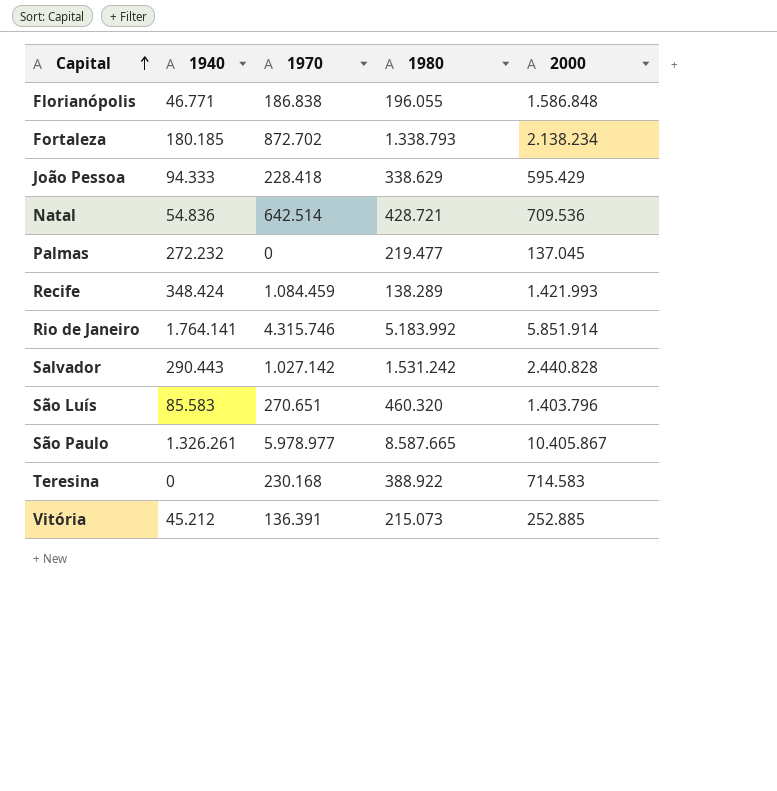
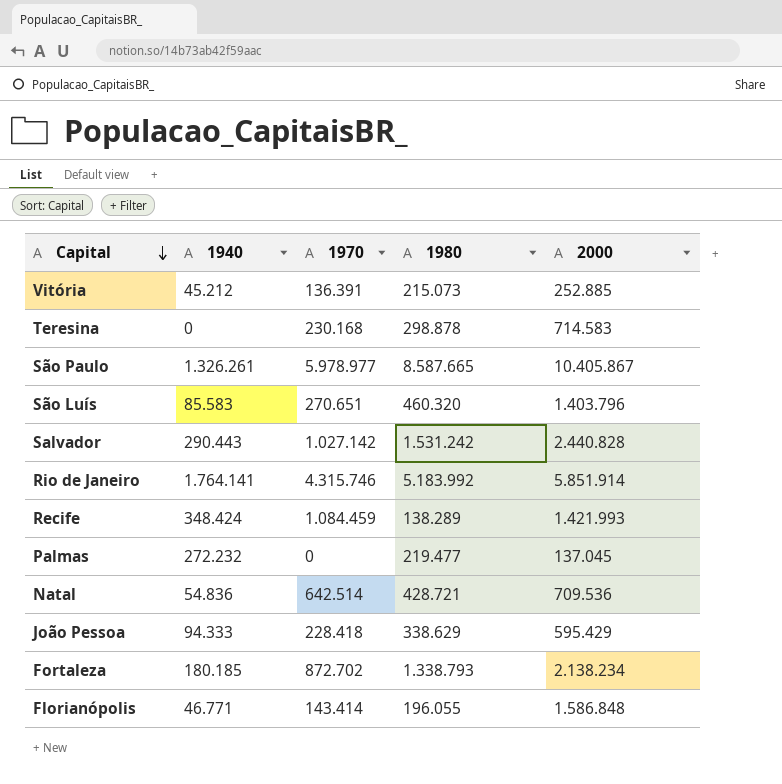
row order: Capital ascending -> Capital descending
Teresina | 1980: 388.922 -> 298.878
Florianópolis | 1970: 186.838 -> 143.414

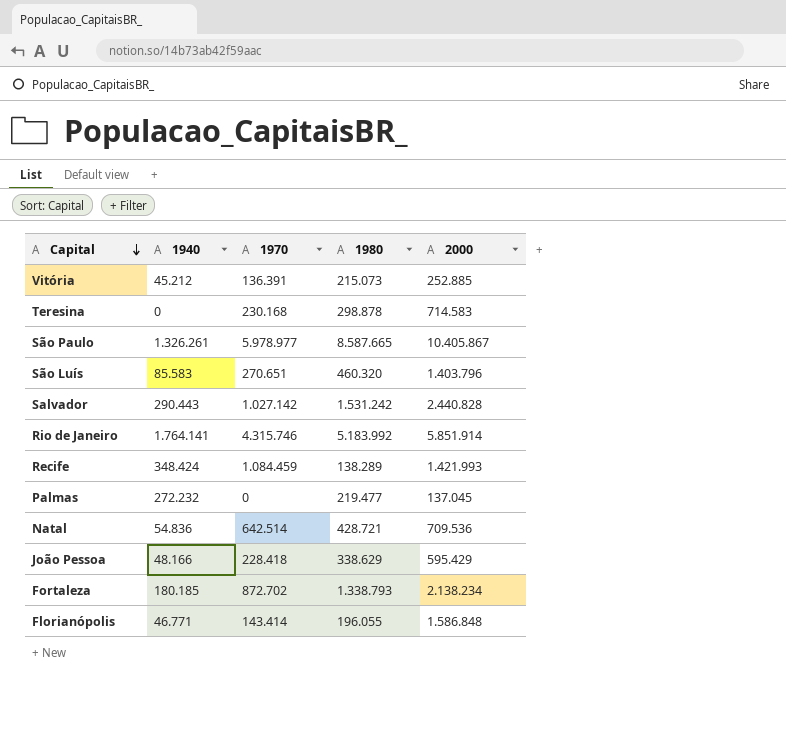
João Pessoa | 1940: 94.333 -> 48.166

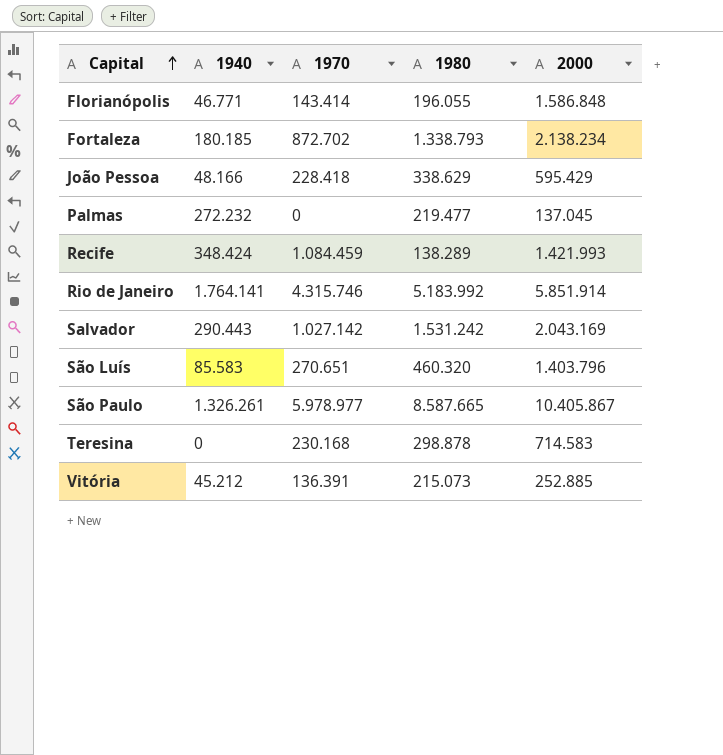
row order: Capital descending -> Capital ascending
row Natal: 54.836 | 642.514 | 428.721 | 709.536 -> none
Salvador | 2000: 2.440.828 -> 2.043.169

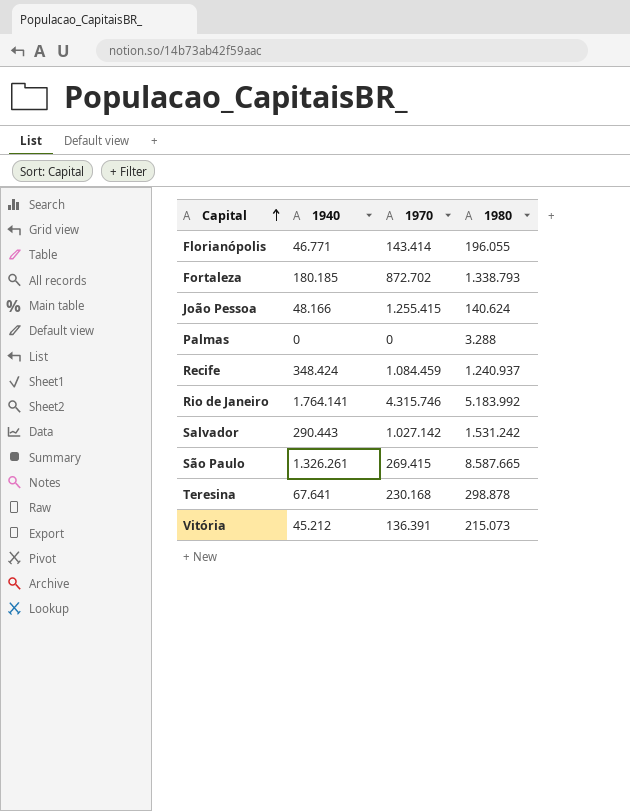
column 2000 | position: 5 -> none
row São Luís: 85.583 | 270.651 | 460.320 | 1.403.796 -> none
João Pessoa | 1970: 228.418 -> 1.255.415
João Pessoa | 1980: 338.629 -> 140.624
Palmas | 1940: 272.232 -> 0
Palmas | 1980: 219.477 -> 3.288
Recife | 1980: 138.289 -> 1.240.937
São Paulo | 1970: 5.978.977 -> 269.415
Teresina | 1940: 0 -> 67.641

